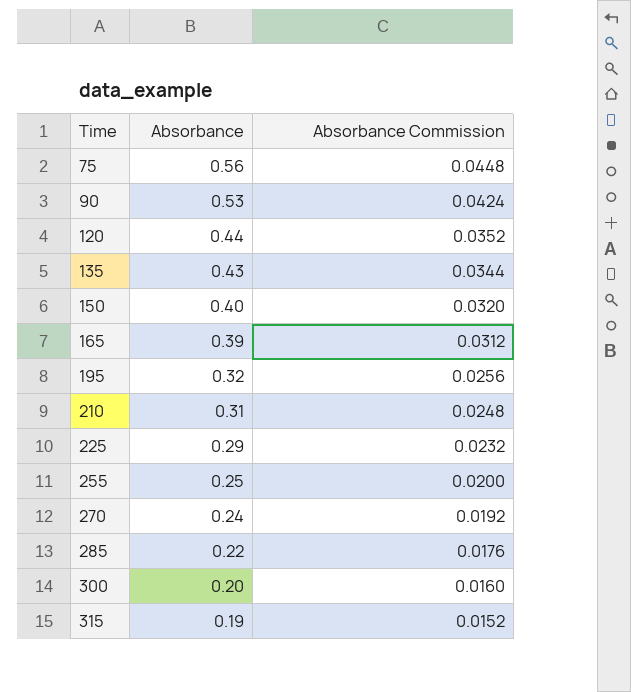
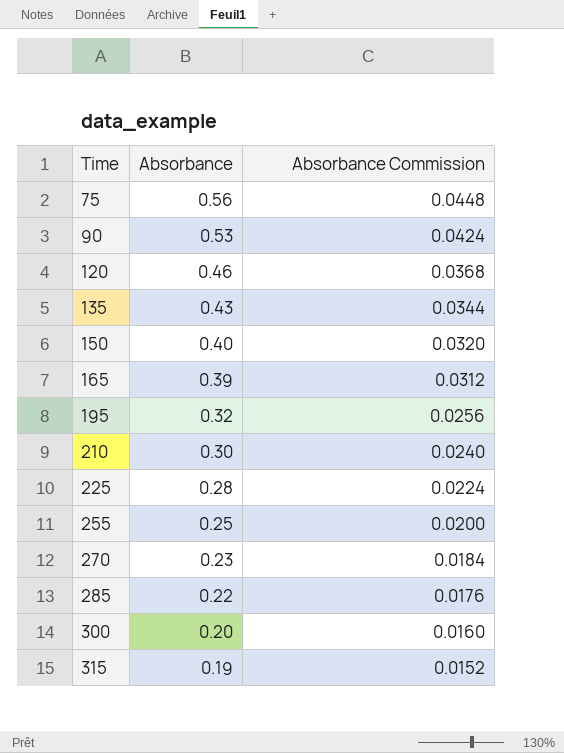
120 | Absorbance: 0.44 -> 0.46
120 | Absorbance Commission: 0.0352 -> 0.0368
210 | Absorbance: 0.31 -> 0.30
210 | Absorbance Commission: 0.0248 -> 0.0240
225 | Absorbance: 0.29 -> 0.28
225 | Absorbance Commission: 0.0232 -> 0.0224
270 | Absorbance: 0.24 -> 0.23
270 | Absorbance Commission: 0.0192 -> 0.0184

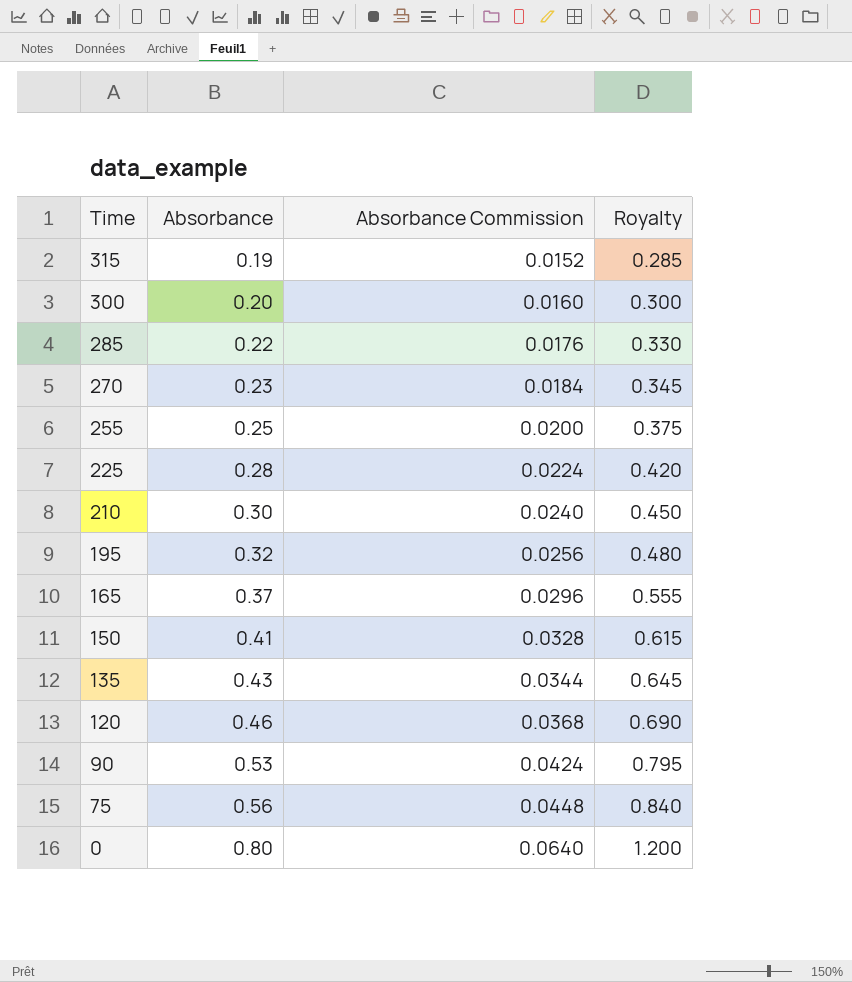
row order: Time ascending -> Time descending
column Royalty | formula: none -> [Absorbance] * 1.5
165 | Absorbance: 0.39 -> 0.37
165 | Absorbance Commission: 0.0312 -> 0.0296
150 | Absorbance: 0.40 -> 0.41
150 | Absorbance Commission: 0.0320 -> 0.0328
row 0: none -> 0.80 | 0.0640 | 1.200

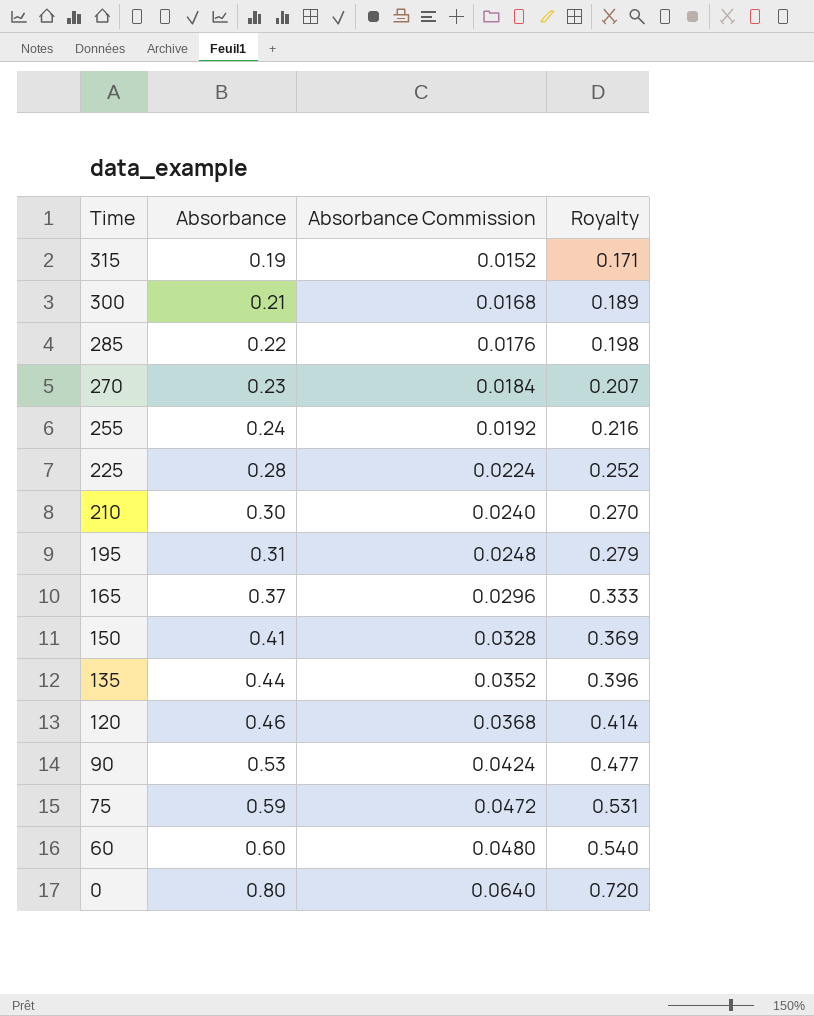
column Royalty | formula: [Absorbance] * 1.5 -> [Absorbance] * 0.9
300 | Absorbance: 0.20 -> 0.21
300 | Absorbance Commission: 0.0160 -> 0.0168
255 | Absorbance: 0.25 -> 0.24
255 | Absorbance Commission: 0.0200 -> 0.0192
195 | Absorbance: 0.32 -> 0.31
195 | Absorbance Commission: 0.0256 -> 0.0248
135 | Absorbance: 0.43 -> 0.44
135 | Absorbance Commission: 0.0344 -> 0.0352
75 | Absorbance: 0.56 -> 0.59
75 | Absorbance Commission: 0.0448 -> 0.0472
row 60: none -> 0.60 | 0.0480 | 0.540

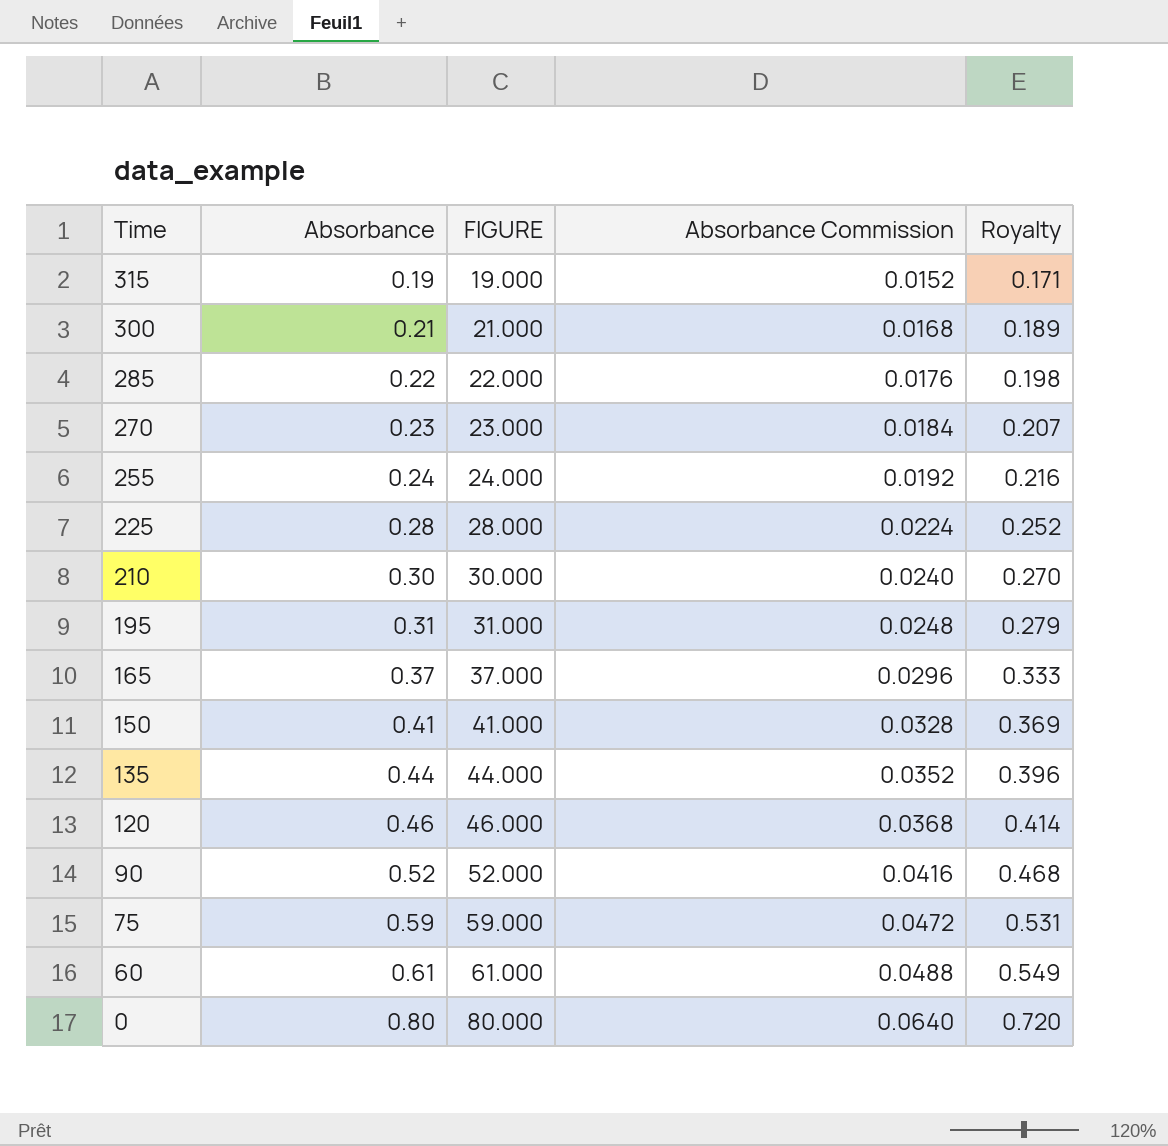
column FIGURE | formula: none -> [Absorbance] * 100
90 | Absorbance: 0.53 -> 0.52
90 | Absorbance Commission: 0.0424 -> 0.0416
90 | Royalty: 0.477 -> 0.468
60 | Absorbance: 0.60 -> 0.61
60 | Absorbance Commission: 0.0480 -> 0.0488
60 | Royalty: 0.540 -> 0.549

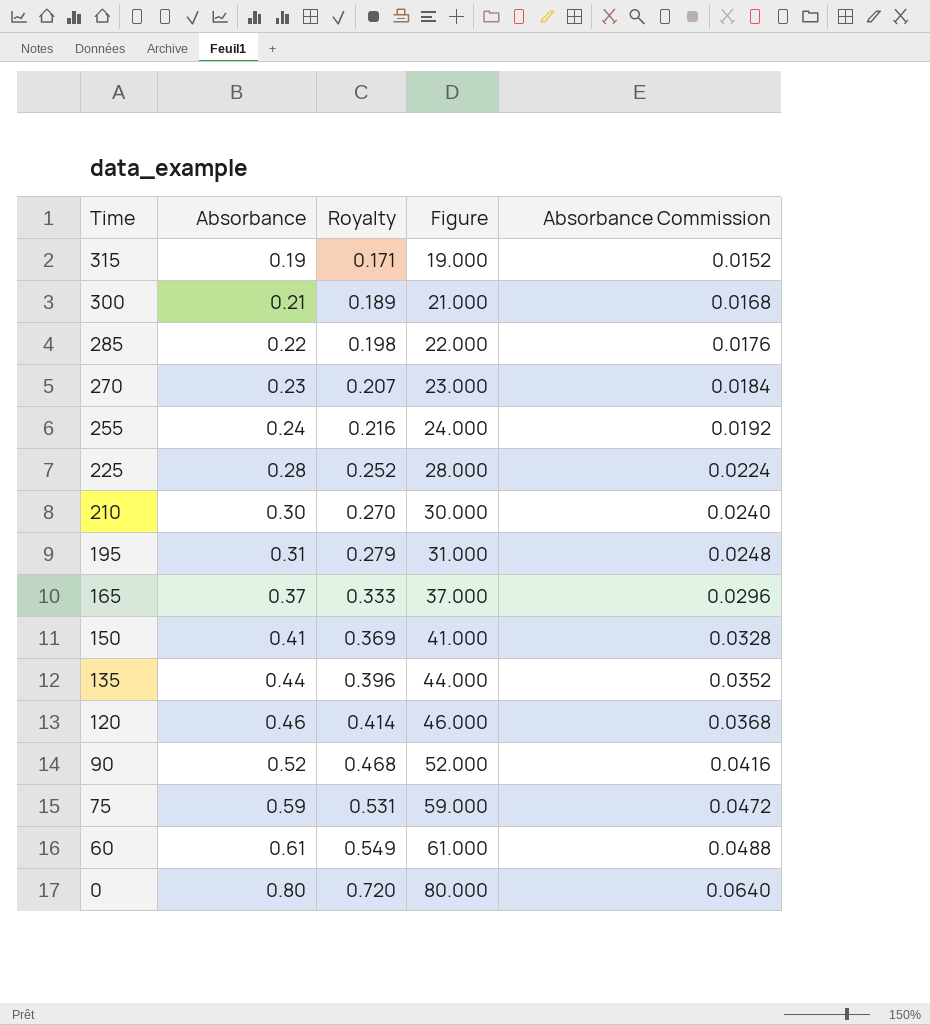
column Royalty | position: 5 -> 3
column name: FIGURE -> Figure

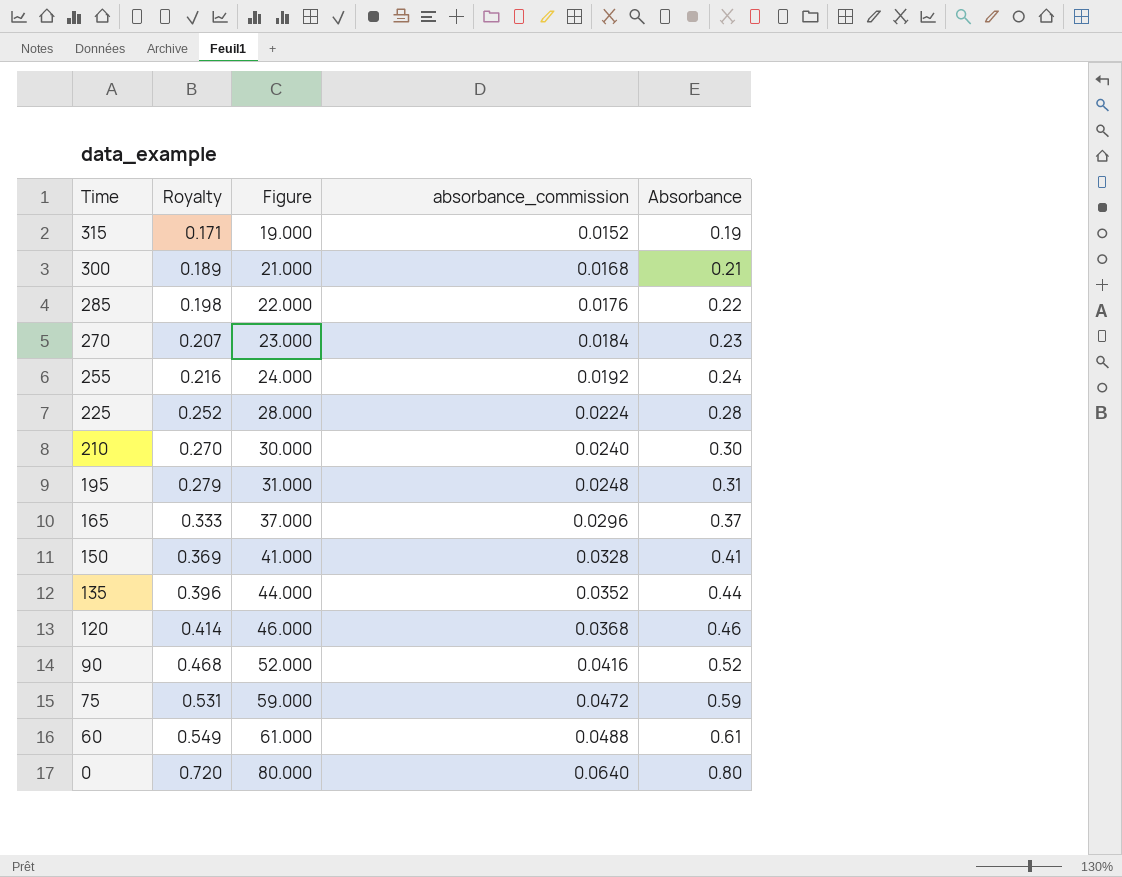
column name: Absorbance Commission -> absorbance_commission
column Absorbance | position: 2 -> 5

